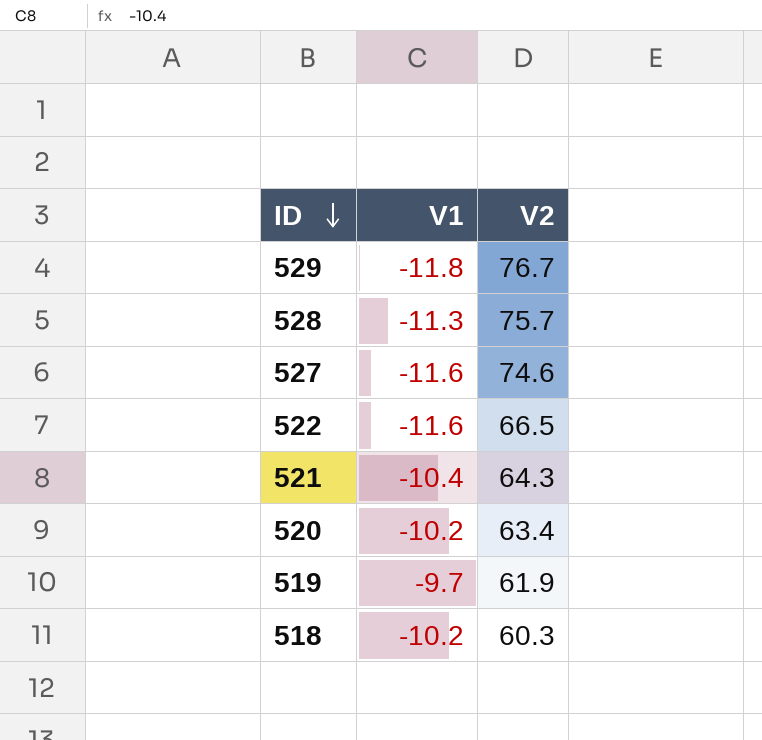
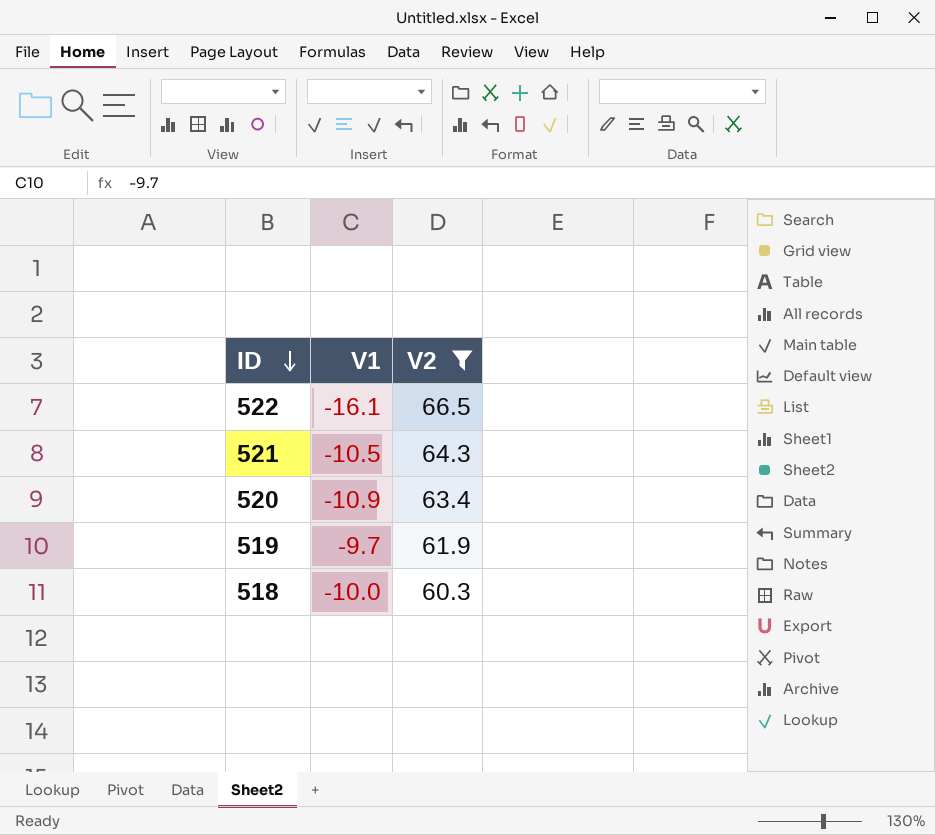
filter: none -> V2 <= 66.5
522 | V1: -11.6 -> -16.1
521 | V1: -10.4 -> -10.5
520 | V1: -10.2 -> -10.9
518 | V1: -10.2 -> -10.0

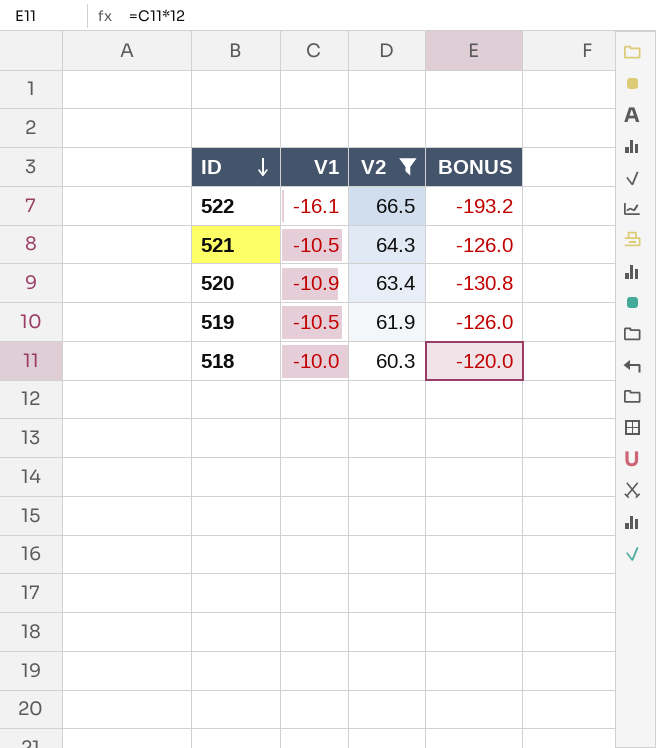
column BONUS | formula: none -> [V1] * 12
519 | V1: -9.7 -> -10.5

